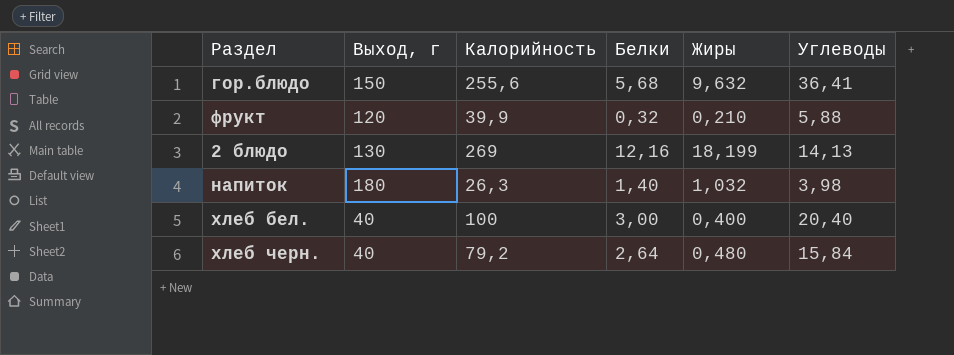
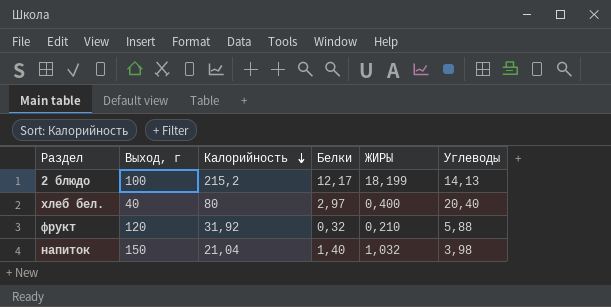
row order: none -> Калорийность descending
column name: Жиры -> ЖИРЫ
row гор.блюдо: 150 | 255,6 | 5,68 | 9,632 | 36,41 -> none
row хлеб черн.: 40 | 79,2 | 2,64 | 0,480 | 15,84 -> none
2 блюдо | Выход, г: 130 -> 100
2 блюдо | Калорийность: 269 -> 215,2
2 блюдо | Белки: 12,16 -> 12,17
хлеб бел. | Калорийность: 100 -> 80
хлеб бел. | Белки: 3,00 -> 2,97
фрукт | Калорийность: 39,9 -> 31,92
напиток | Выход, г: 180 -> 150
напиток | Калорийность: 26,3 -> 21,04

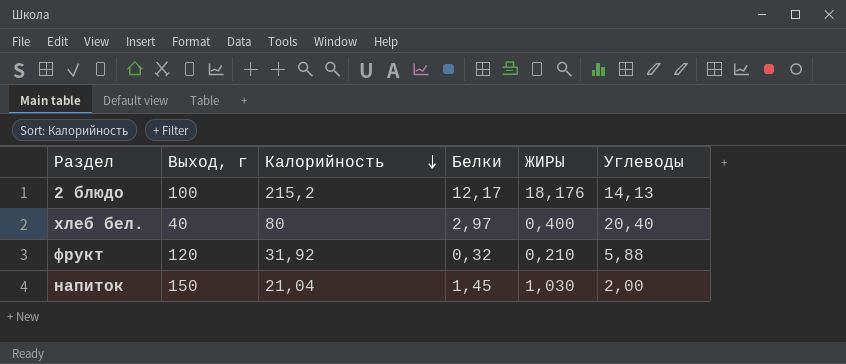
2 блюдо | ЖИРЫ: 18,199 -> 18,176
напиток | Белки: 1,40 -> 1,45
напиток | ЖИРЫ: 1,032 -> 1,030
напиток | Углеводы: 3,98 -> 2,00

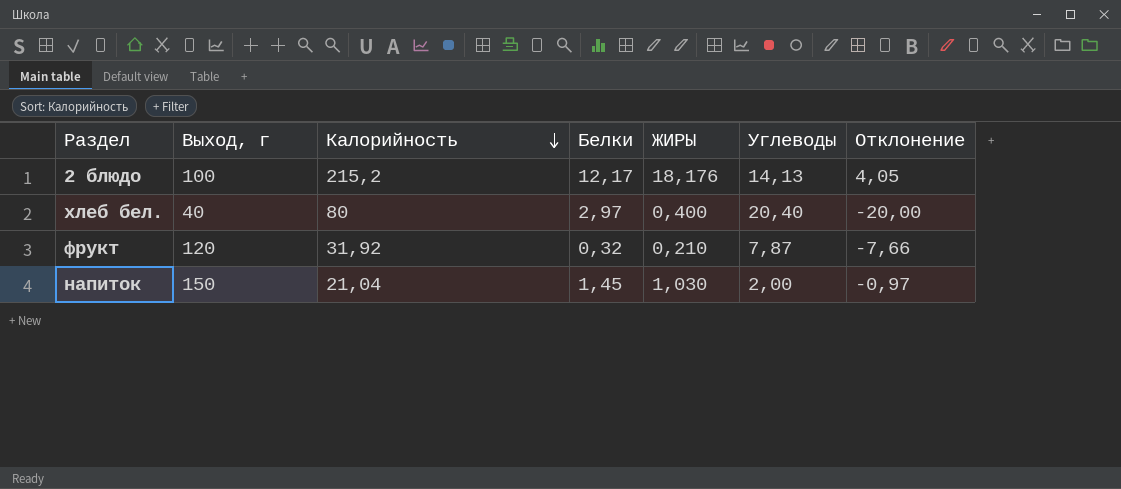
column Отклонение | formula: none -> [ЖИРЫ] - [Углеводы]
фрукт | Углеводы: 5,88 -> 7,87

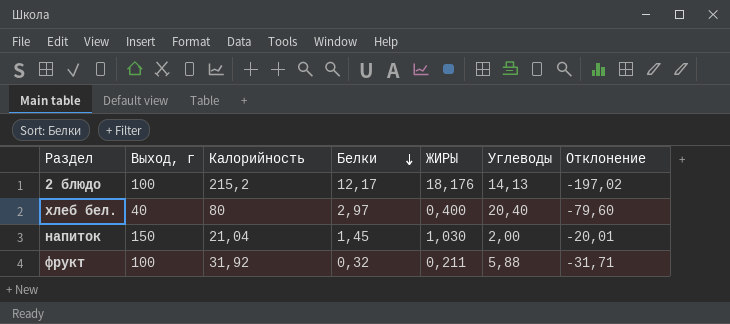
row order: Калорийность descending -> Белки descending
column Отклонение | formula: [ЖИРЫ] - [Углеводы] -> [ЖИРЫ] - [Калорийность]
фрукт | Выход, г: 120 -> 100
фрукт | ЖИРЫ: 0,210 -> 0,211
фрукт | Углеводы: 7,87 -> 5,88

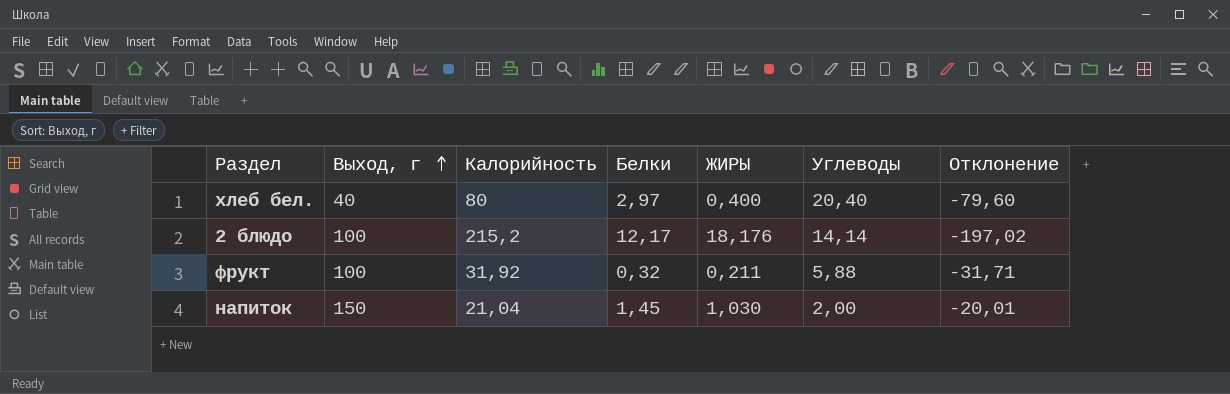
row order: Белки descending -> Выход, г ascending
2 блюдо | Углеводы: 14,13 -> 14,14

